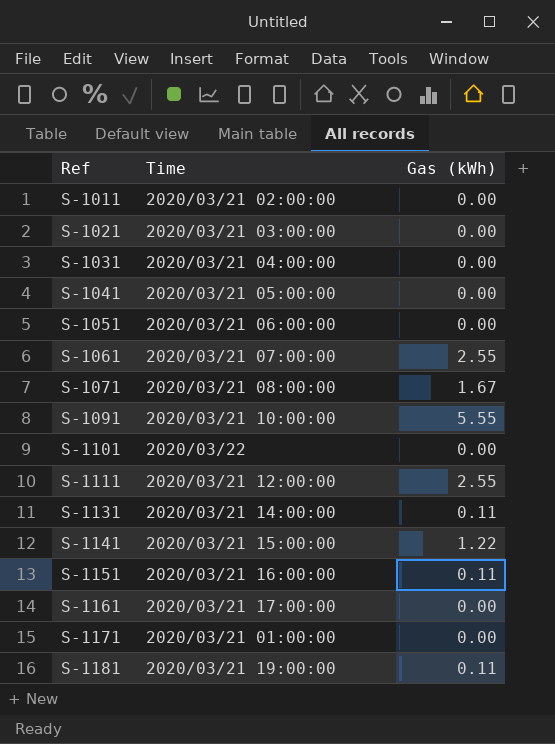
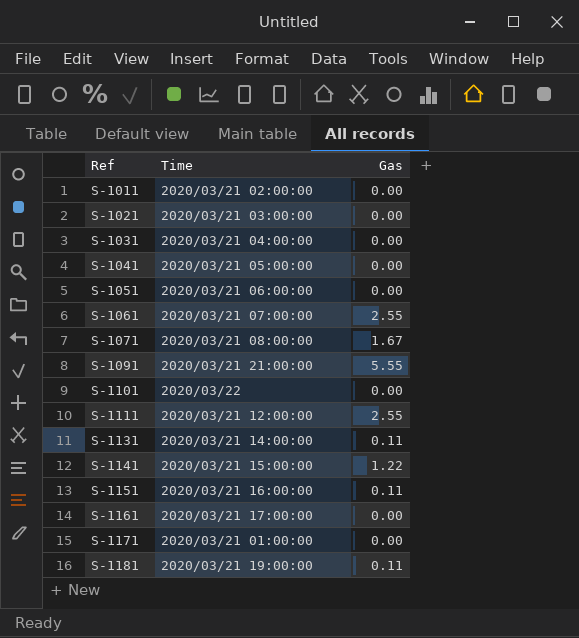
column name: Gas (kWh) -> Gas
S-1091 | Time: 2020/03/21 10:00:00 -> 2020/03/21 21:00:00

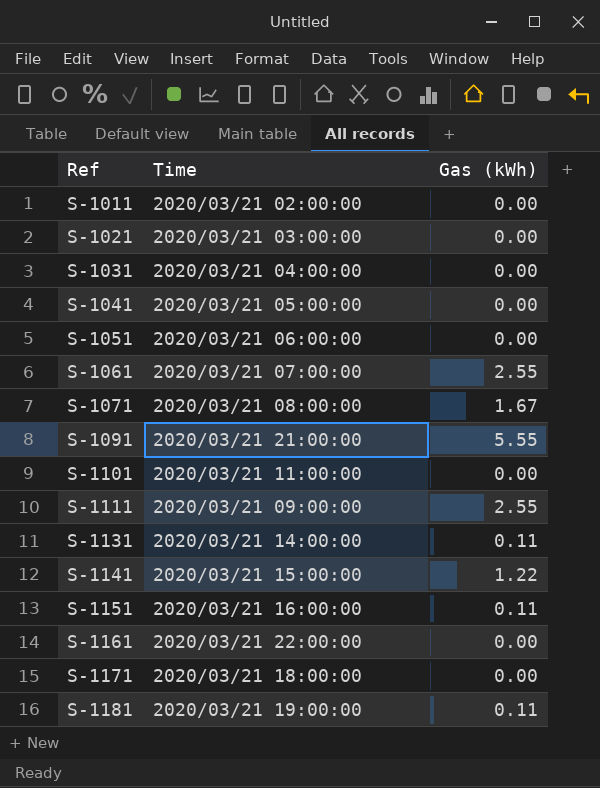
column name: Gas -> Gas (kWh)
S-1101 | Time: 2020/03/22 -> 2020/03/21 11:00:00
S-1111 | Time: 2020/03/21 12:00:00 -> 2020/03/21 09:00:00
S-1161 | Time: 2020/03/21 17:00:00 -> 2020/03/21 22:00:00
S-1171 | Time: 2020/03/21 01:00:00 -> 2020/03/21 18:00:00

